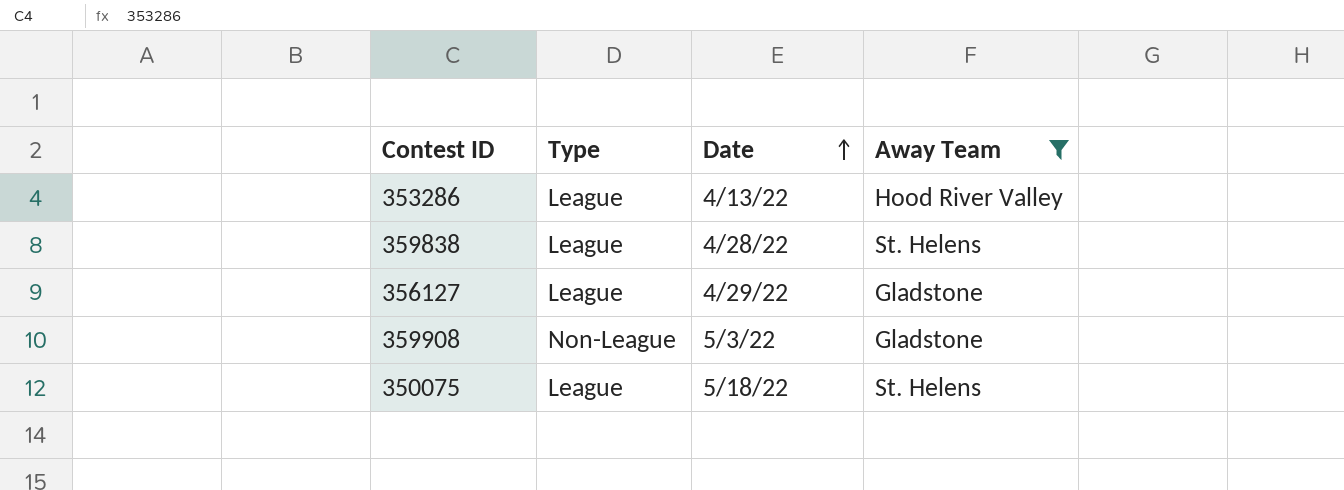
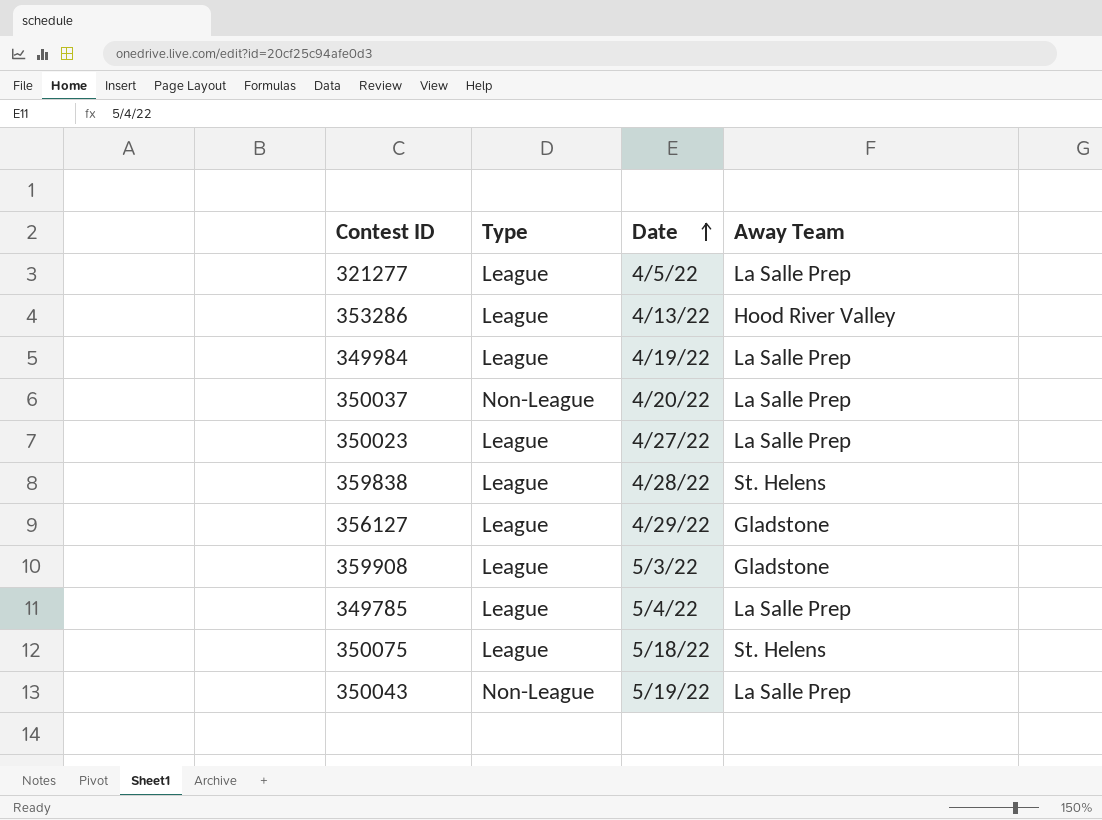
filter: Away Team != La Salle Prep -> none
359908 | Type: Non-League -> League

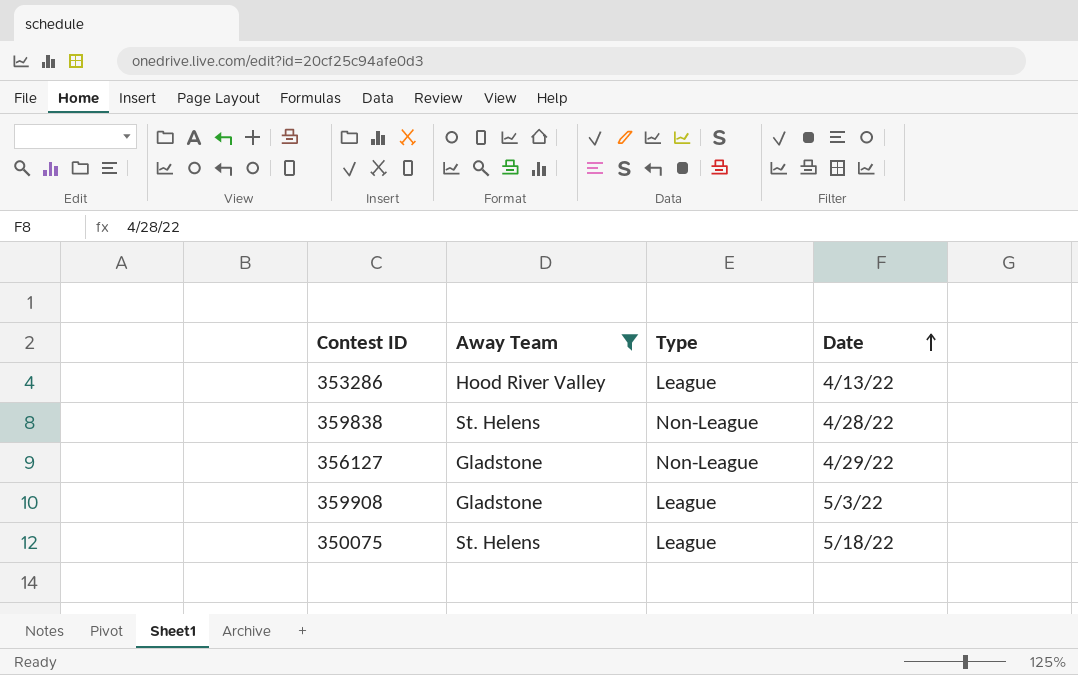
filter: none -> Away Team != La Salle Prep
column Away Team | position: 4 -> 2
359838 | Type: League -> Non-League
356127 | Type: League -> Non-League

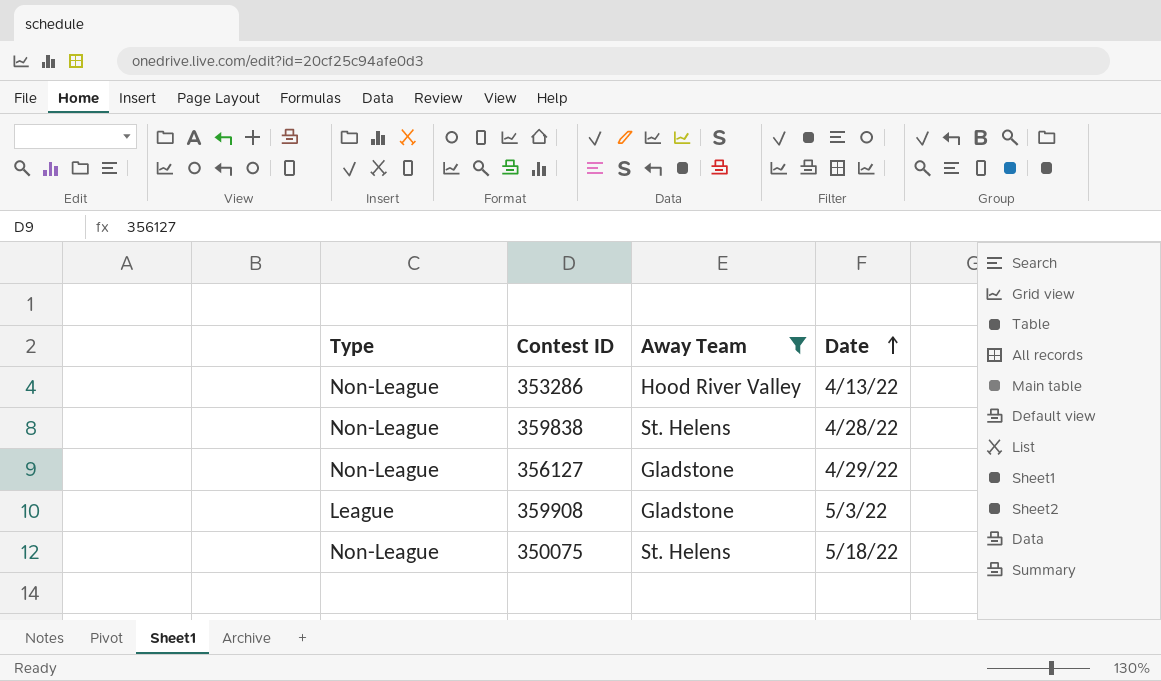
column Type | position: 3 -> 1
353286 | Type: League -> Non-League
350075 | Type: League -> Non-League

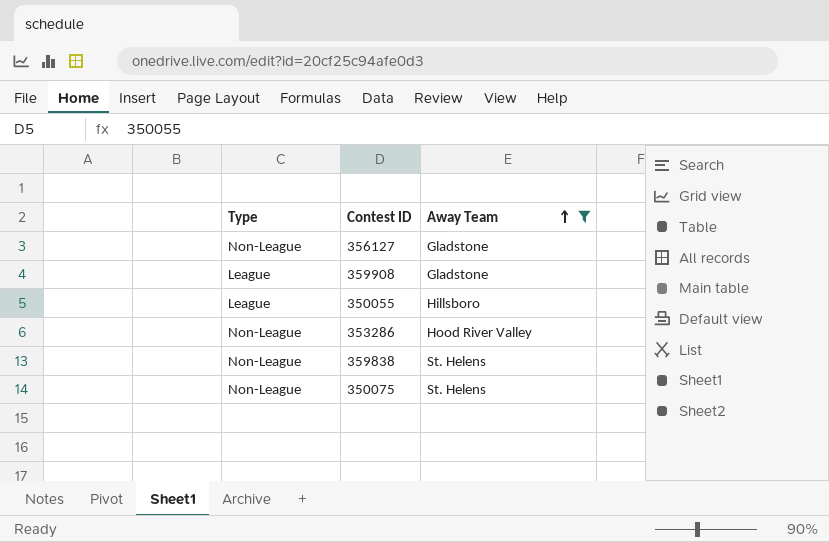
row order: Date ascending -> Away Team ascending
column Date | position: 4 -> none
row 350055: none -> League | Hillsboro

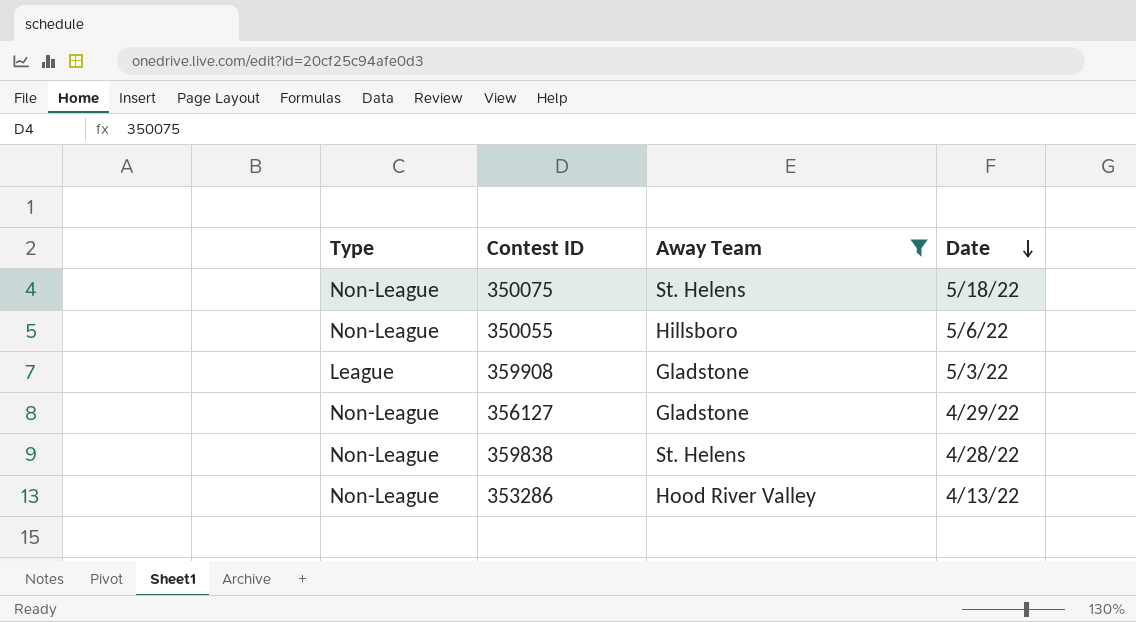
row order: Away Team ascending -> Date descending
column Date | position: none -> 4
350055 | Type: League -> Non-League

